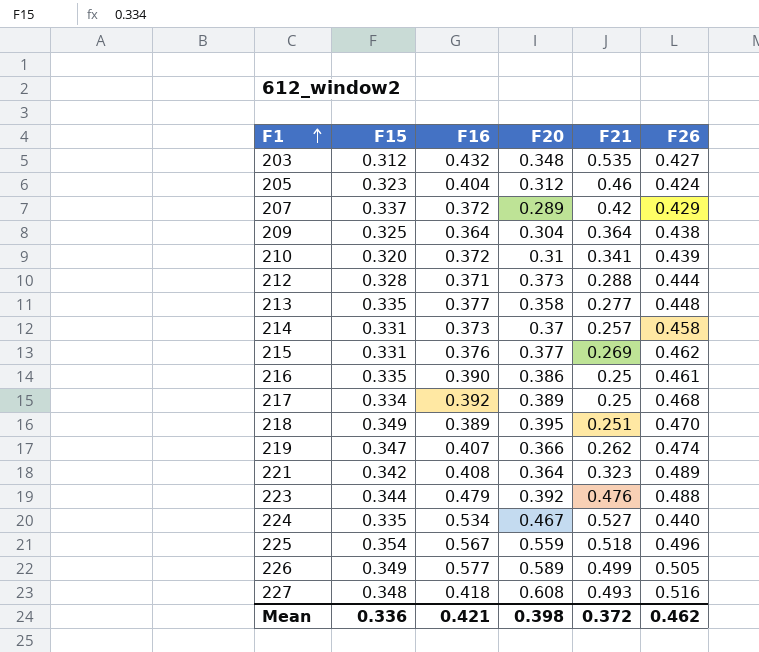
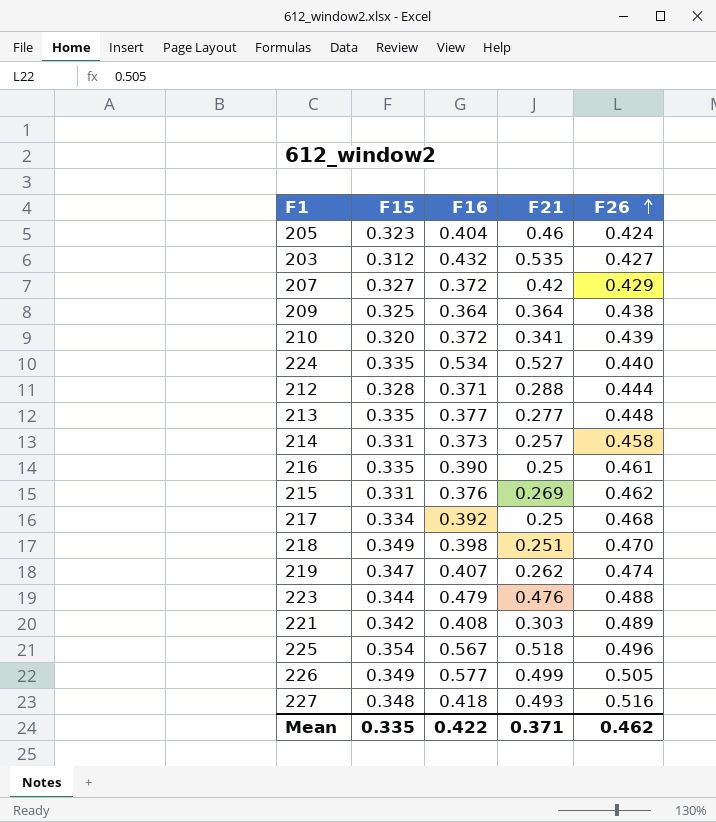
row order: F1 ascending -> F26 ascending
column F20 | position: 4 -> none
207 | F15: 0.337 -> 0.327
218 | F16: 0.389 -> 0.398
221 | F21: 0.323 -> 0.303
Mean | F15: 0.336 -> 0.335
Mean | F16: 0.421 -> 0.422
Mean | F21: 0.372 -> 0.371

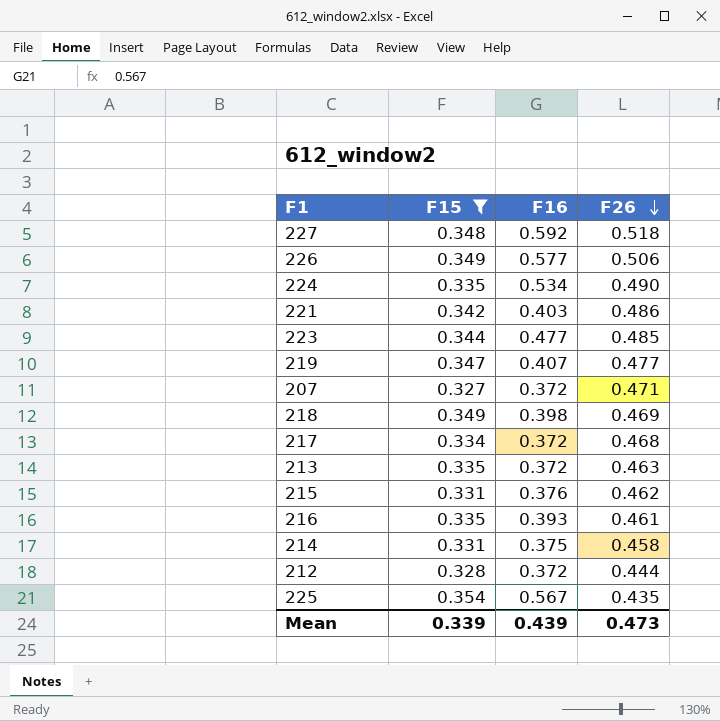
filter: none -> F15 >= 0.327
row order: F26 ascending -> F26 descending
column F21 | position: 4 -> none
227 | F16: 0.418 -> 0.592
227 | F26: 0.516 -> 0.518
226 | F26: 0.505 -> 0.506
224 | F26: 0.440 -> 0.490
221 | F16: 0.408 -> 0.403
221 | F26: 0.489 -> 0.486
223 | F16: 0.479 -> 0.477
223 | F26: 0.488 -> 0.485
219 | F26: 0.474 -> 0.477
207 | F26: 0.429 -> 0.471
218 | F26: 0.470 -> 0.469
217 | F16: 0.392 -> 0.372
213 | F16: 0.377 -> 0.372
213 | F26: 0.448 -> 0.463
216 | F16: 0.390 -> 0.393
214 | F16: 0.373 -> 0.375
212 | F16: 0.371 -> 0.372
225 | F26: 0.496 -> 0.435
Mean | F15: 0.335 -> 0.339
Mean | F16: 0.422 -> 0.439
Mean | F26: 0.462 -> 0.473

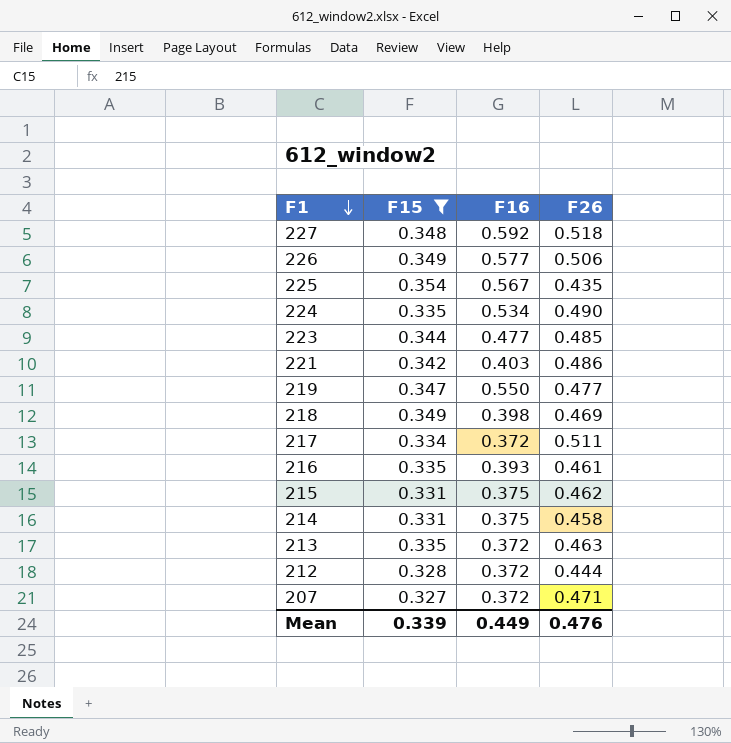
row order: F26 descending -> F1 descending
219 | F16: 0.407 -> 0.550
217 | F26: 0.468 -> 0.511
215 | F16: 0.376 -> 0.375
Mean | F16: 0.439 -> 0.449
Mean | F26: 0.473 -> 0.476

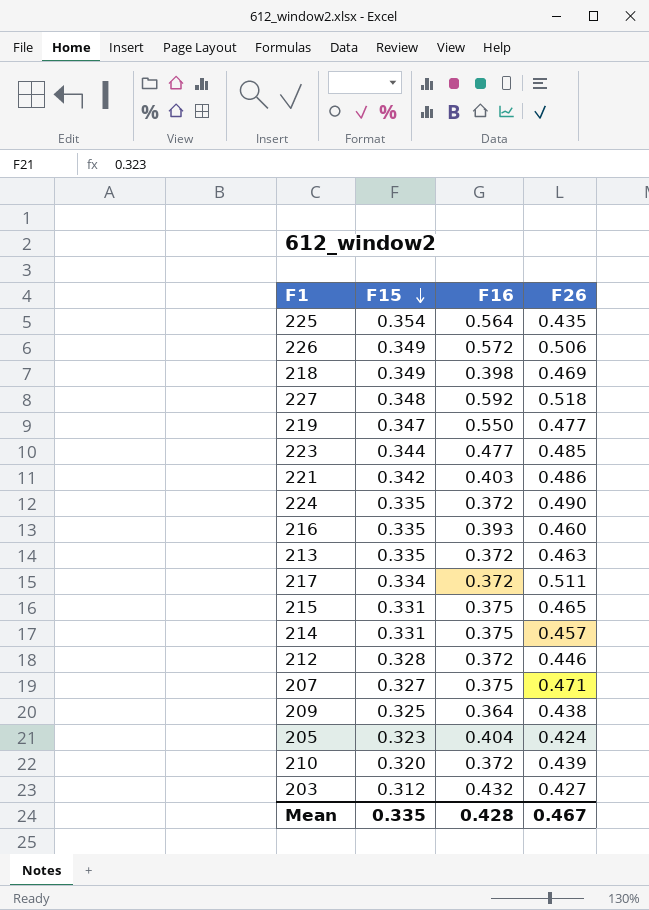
filter: F15 >= 0.327 -> none
row order: F1 descending -> F15 descending
225 | F16: 0.567 -> 0.564
226 | F16: 0.577 -> 0.572
224 | F16: 0.534 -> 0.372
216 | F26: 0.461 -> 0.460
215 | F26: 0.462 -> 0.465
214 | F26: 0.458 -> 0.457
212 | F26: 0.444 -> 0.446
207 | F16: 0.372 -> 0.375
Mean | F15: 0.339 -> 0.335
Mean | F16: 0.449 -> 0.428
Mean | F26: 0.476 -> 0.467

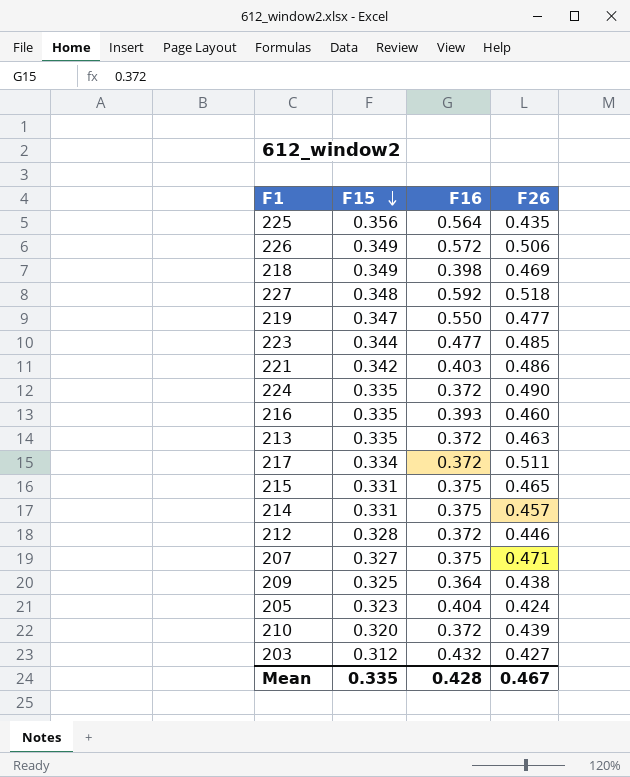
225 | F15: 0.354 -> 0.356

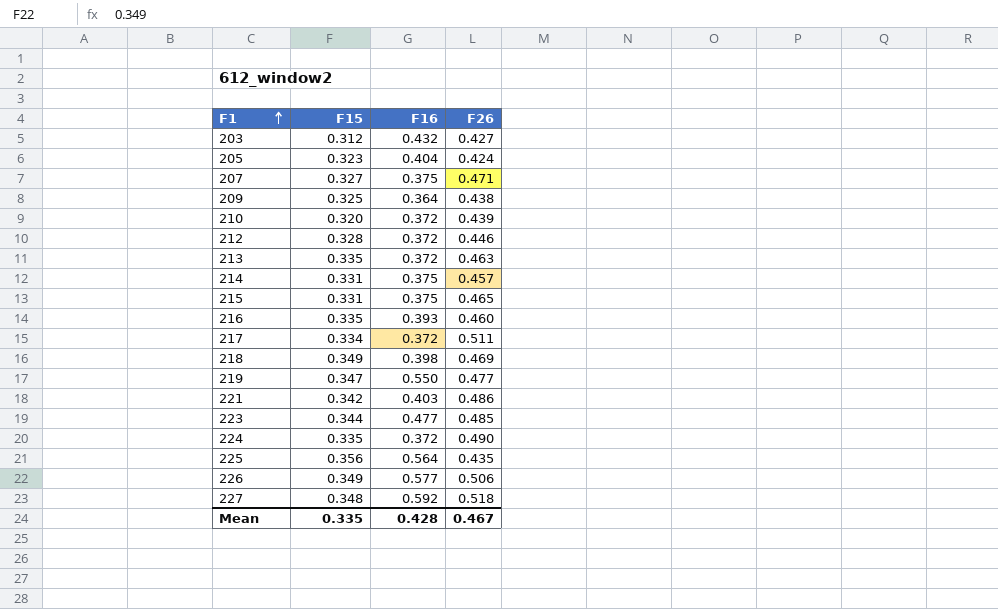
row order: F15 descending -> F1 ascending
226 | F16: 0.572 -> 0.577

